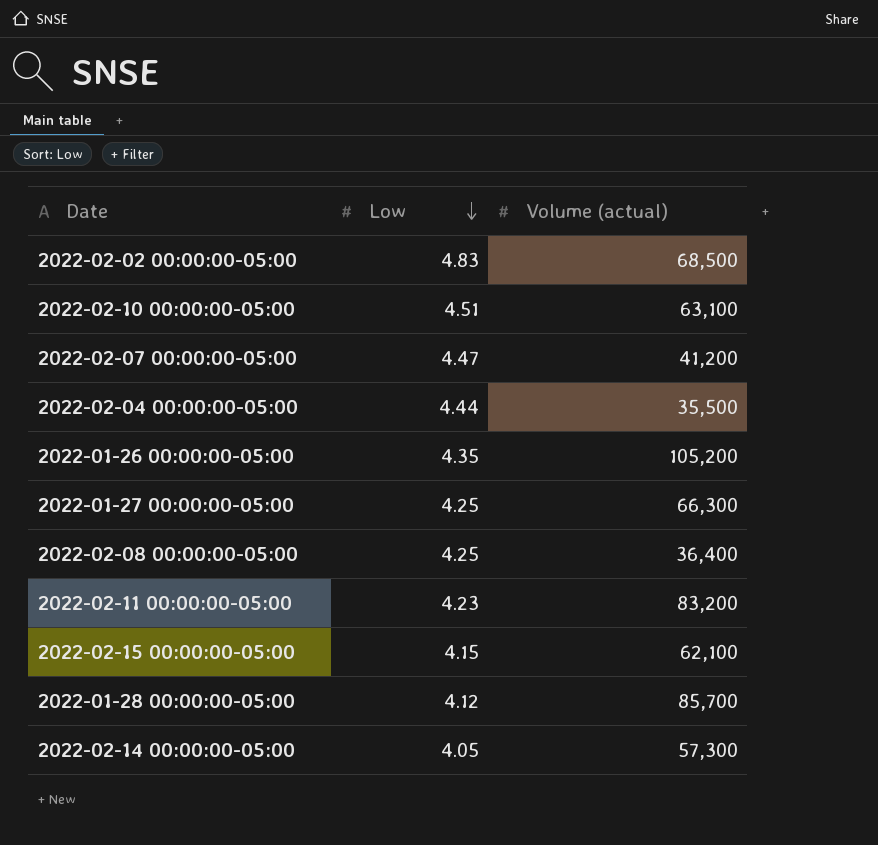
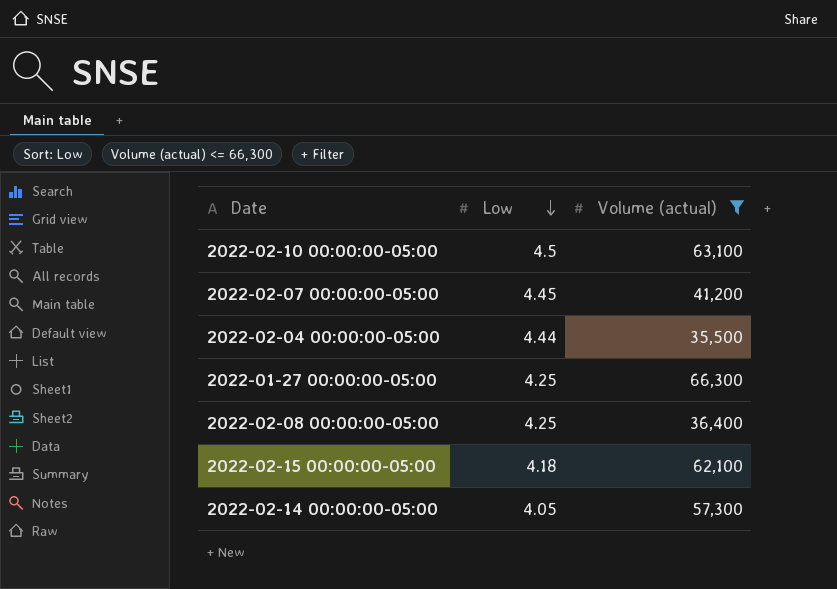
filter: none -> Volume (actual) <= 66,300
2022-02-10 00:00:00-05:00 | Low: 4.51 -> 4.5
2022-02-07 00:00:00-05:00 | Low: 4.47 -> 4.45
2022-02-15 00:00:00-05:00 | Low: 4.15 -> 4.18

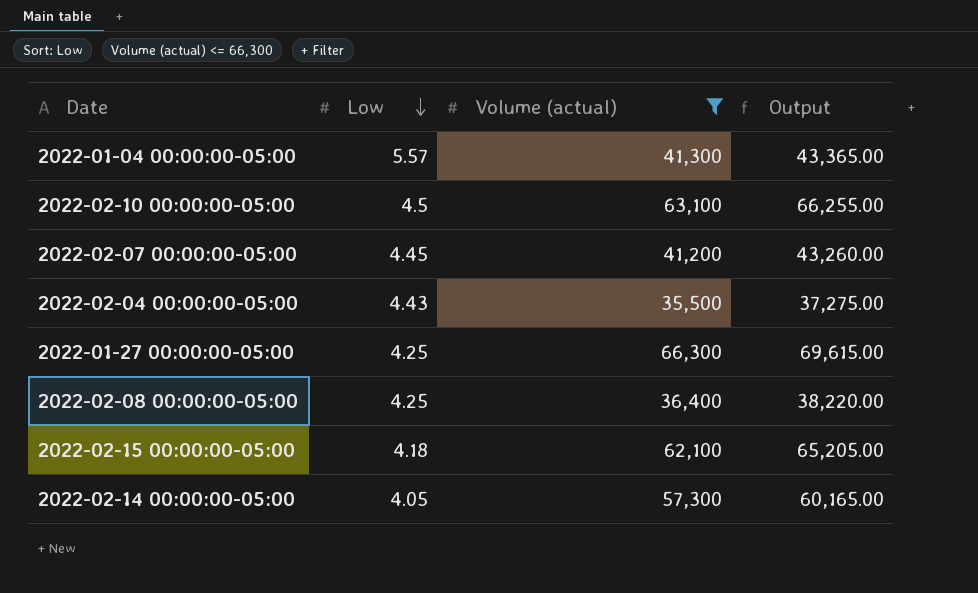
column Output | formula: none -> [Volume (actual)] * 1.05
row 2022-01-04 00:00:00-05:00: none -> 5.57 | 41,300 | 43,365.00
2022-02-04 00:00:00-05:00 | Low: 4.44 -> 4.43

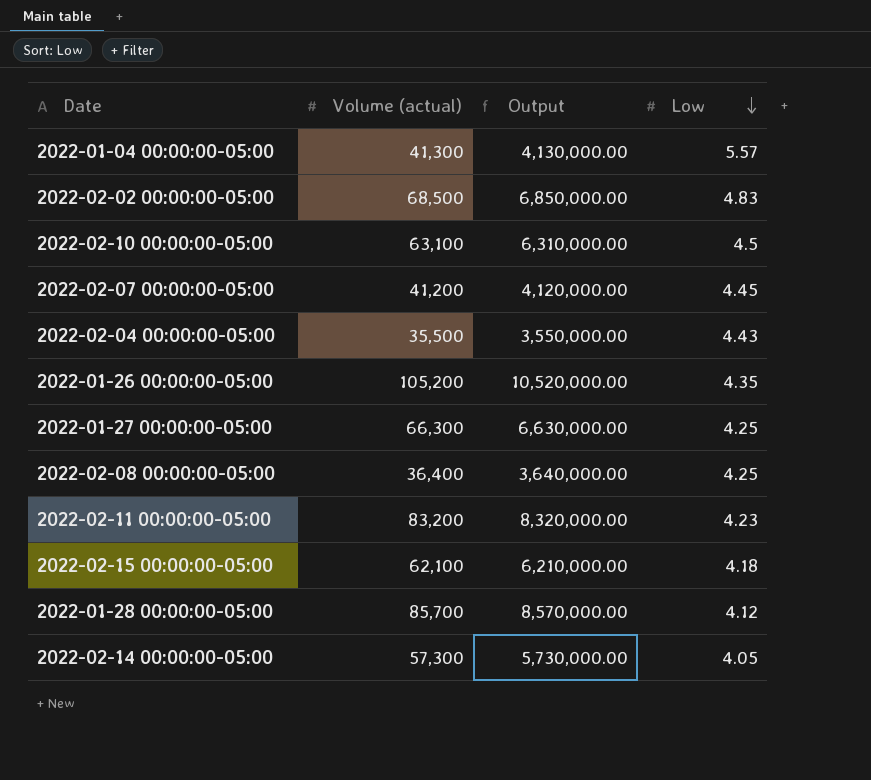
filter: Volume (actual) <= 66,300 -> none
column Output | formula: [Volume (actual)] * 1.05 -> [Volume (actual)] * 100
column Low | position: 2 -> 4

